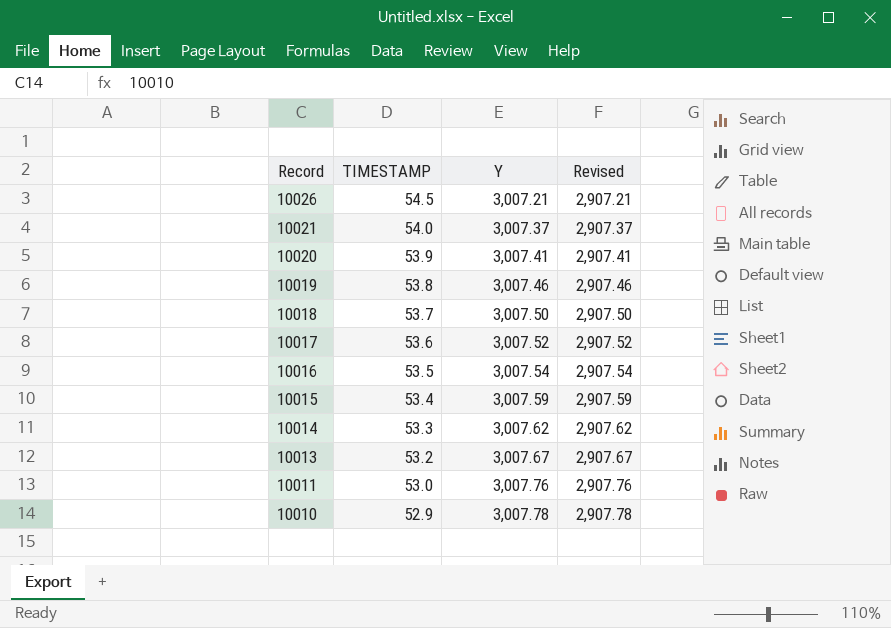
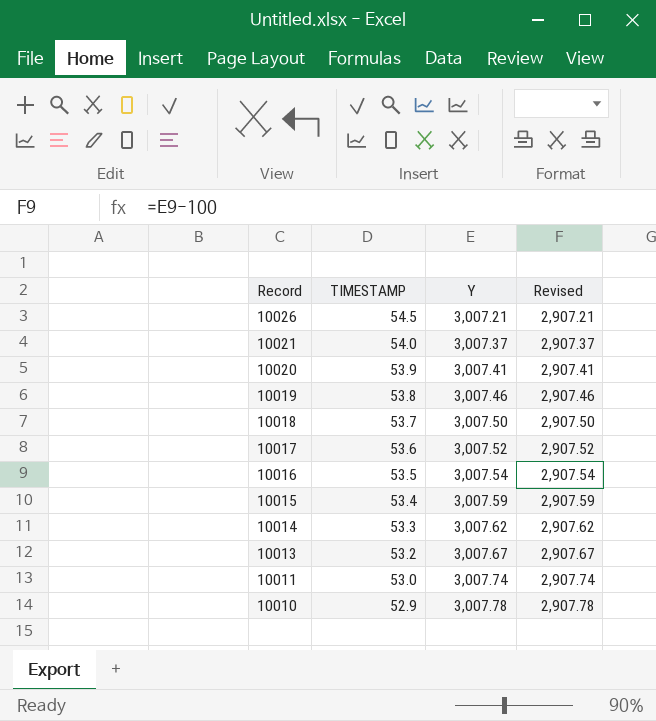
10011 | Y: 3,007.76 -> 3,007.74
10011 | Revised: 2,907.76 -> 2,907.74

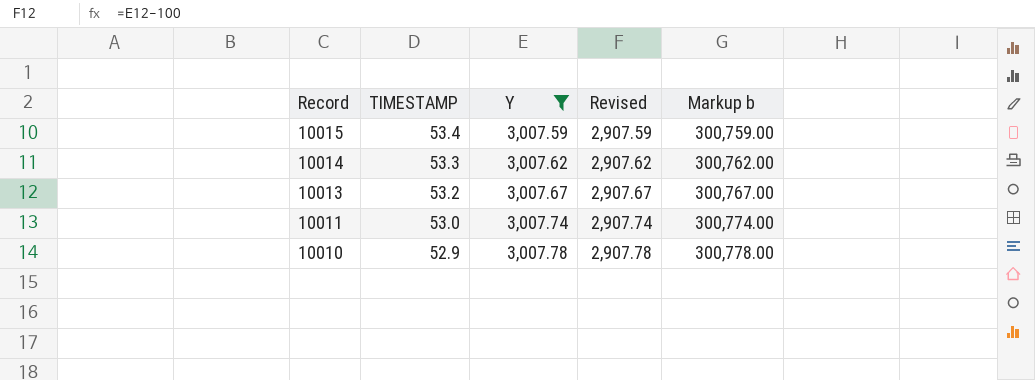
filter: none -> Y >= 3,007.59
column Markup b | formula: none -> [Y] * 100

